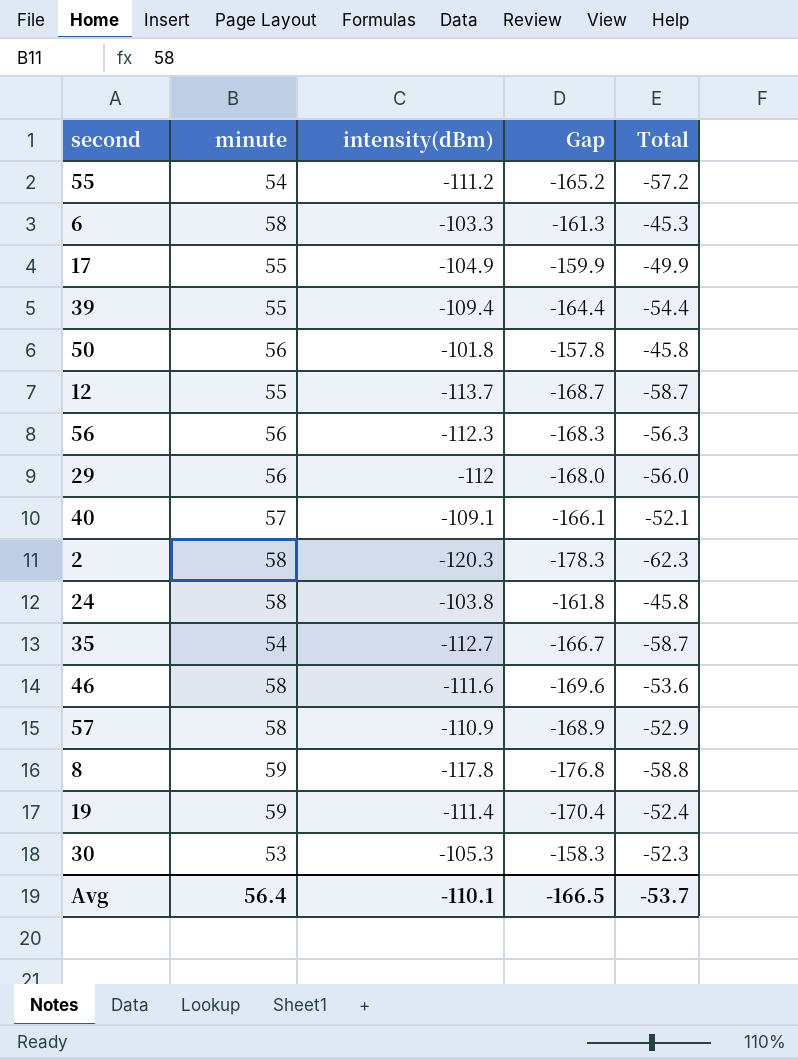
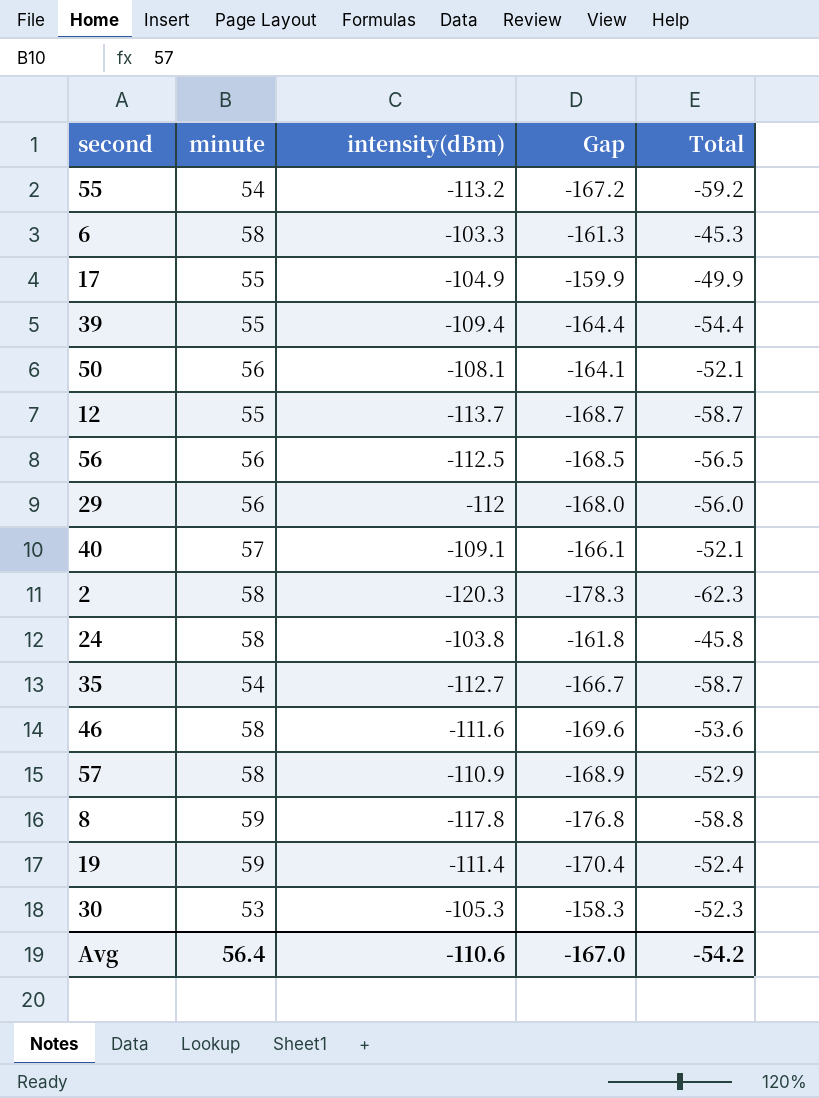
55 | intensity(dBm): -111.2 -> -113.2
55 | Gap: -165.2 -> -167.2
55 | Total: -57.2 -> -59.2
50 | intensity(dBm): -101.8 -> -108.1
50 | Gap: -157.8 -> -164.1
50 | Total: -45.8 -> -52.1
56 | intensity(dBm): -112.3 -> -112.5
56 | Gap: -168.3 -> -168.5
56 | Total: -56.3 -> -56.5
Avg | intensity(dBm): -110.1 -> -110.6
Avg | Gap: -166.5 -> -167.0
Avg | Total: -53.7 -> -54.2

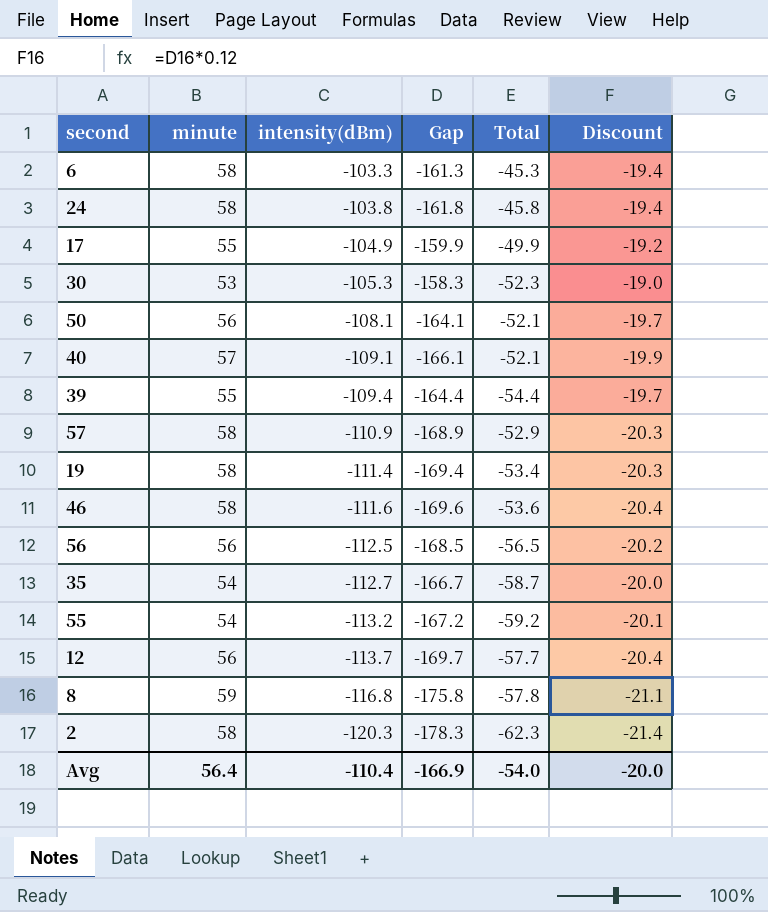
row order: none -> intensity(dBm) descending
column Discount | formula: none -> [Gap] * 0.12
row 29: 56 | -112 | -168.0 | -56.0 -> none
19 | minute: 59 -> 58
19 | Gap: -170.4 -> -169.4
19 | Total: -52.4 -> -53.4
12 | minute: 55 -> 56
12 | Gap: -168.7 -> -169.7
12 | Total: -58.7 -> -57.7
8 | intensity(dBm): -117.8 -> -116.8
8 | Gap: -176.8 -> -175.8
8 | Total: -58.8 -> -57.8
Avg | intensity(dBm): -110.6 -> -110.4
Avg | Gap: -167.0 -> -166.9
Avg | Total: -54.2 -> -54.0

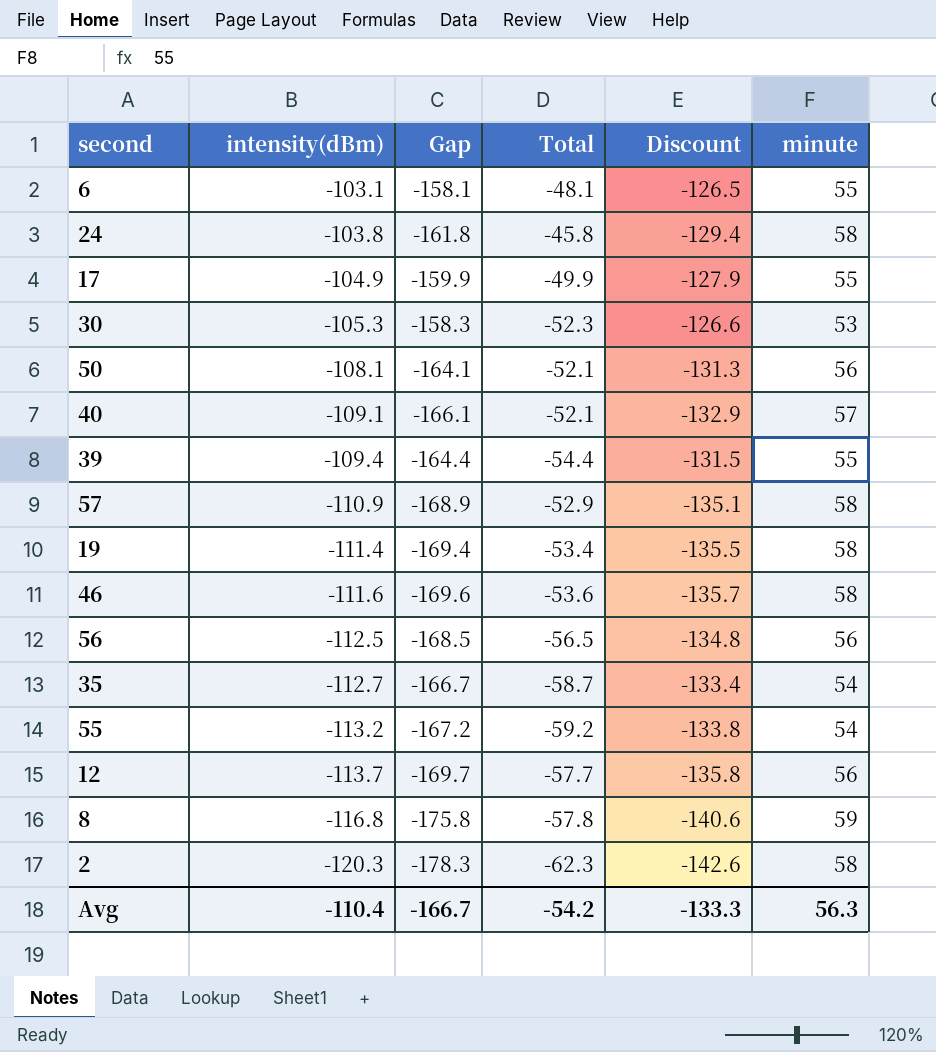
column Discount | formula: [Gap] * 0.12 -> [Gap] * 0.8
column minute | position: 2 -> 6
6 | intensity(dBm): -103.3 -> -103.1
6 | Gap: -161.3 -> -158.1
6 | Total: -45.3 -> -48.1
6 | minute: 58 -> 55
Avg | Gap: -166.9 -> -166.7
Avg | Total: -54.0 -> -54.2
Avg | Discount: -20.0 -> -133.3
Avg | minute: 56.4 -> 56.3

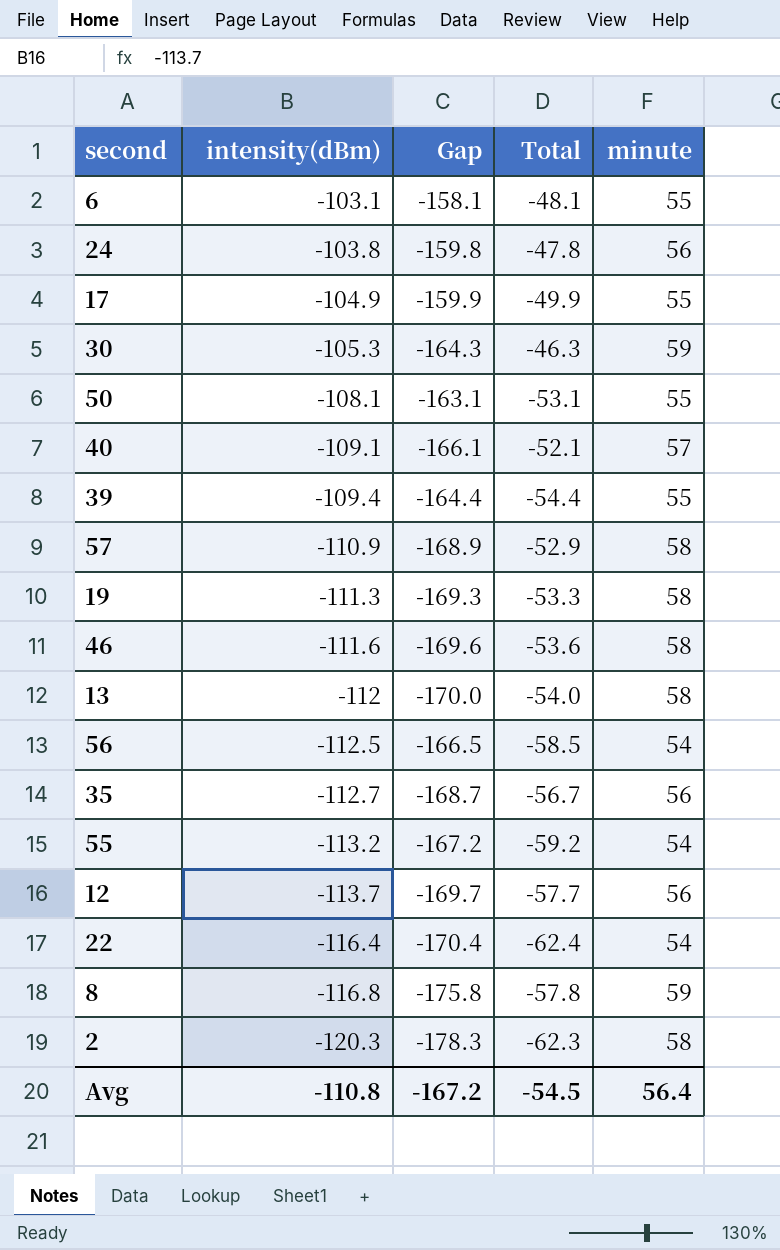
column Discount | formula: [Gap] * 0.8 -> none
24 | Gap: -161.8 -> -159.8
24 | Total: -45.8 -> -47.8
24 | minute: 58 -> 56
30 | Gap: -158.3 -> -164.3
30 | Total: -52.3 -> -46.3
30 | minute: 53 -> 59
50 | Gap: -164.1 -> -163.1
50 | Total: -52.1 -> -53.1
50 | minute: 56 -> 55
19 | intensity(dBm): -111.4 -> -111.3
19 | Gap: -169.4 -> -169.3
19 | Total: -53.4 -> -53.3
row 13: none -> -112 | -170.0 | -54.0 | 58
56 | Gap: -168.5 -> -166.5
56 | Total: -56.5 -> -58.5
56 | minute: 56 -> 54
35 | Gap: -166.7 -> -168.7
35 | Total: -58.7 -> -56.7
35 | minute: 54 -> 56
row 22: none -> -116.4 | -170.4 | -62.4 | 54
Avg | intensity(dBm): -110.4 -> -110.8
Avg | Gap: -166.7 -> -167.2
Avg | Total: -54.2 -> -54.5
Avg | minute: 56.3 -> 56.4

